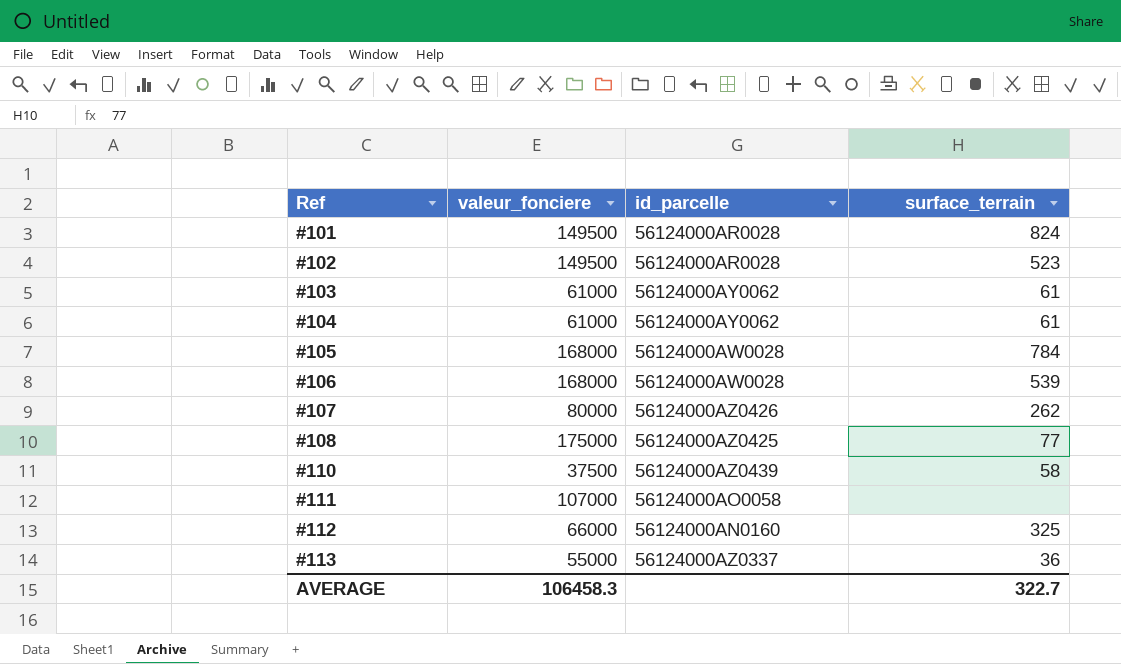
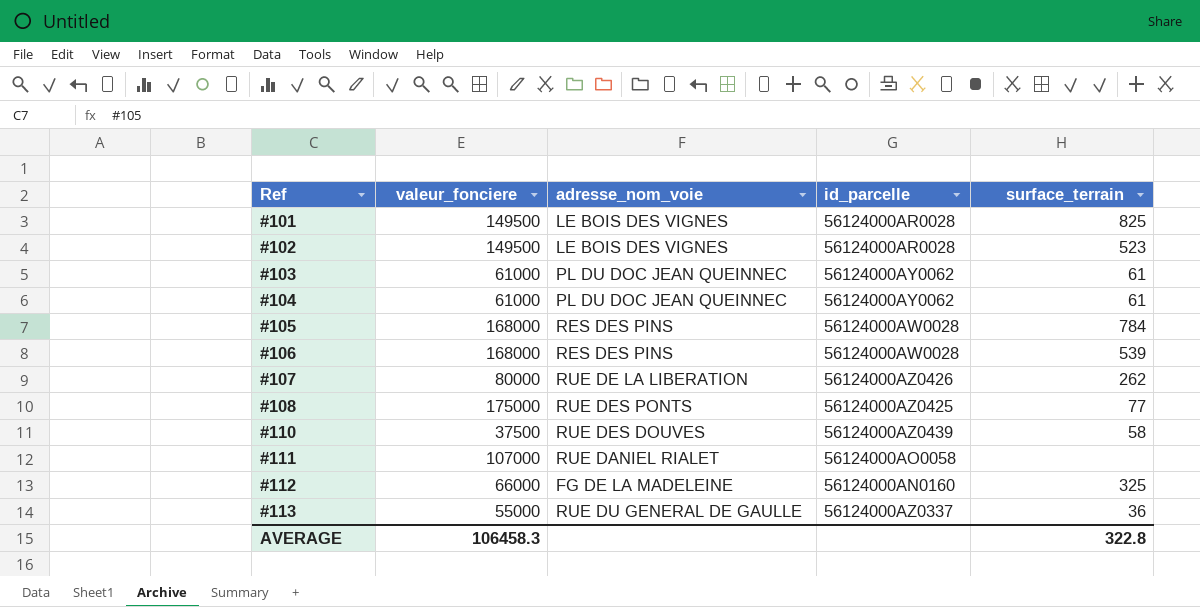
column adresse_nom_voie | position: none -> 3
#101 | surface_terrain: 824 -> 825
AVERAGE | surface_terrain: 322.7 -> 322.8

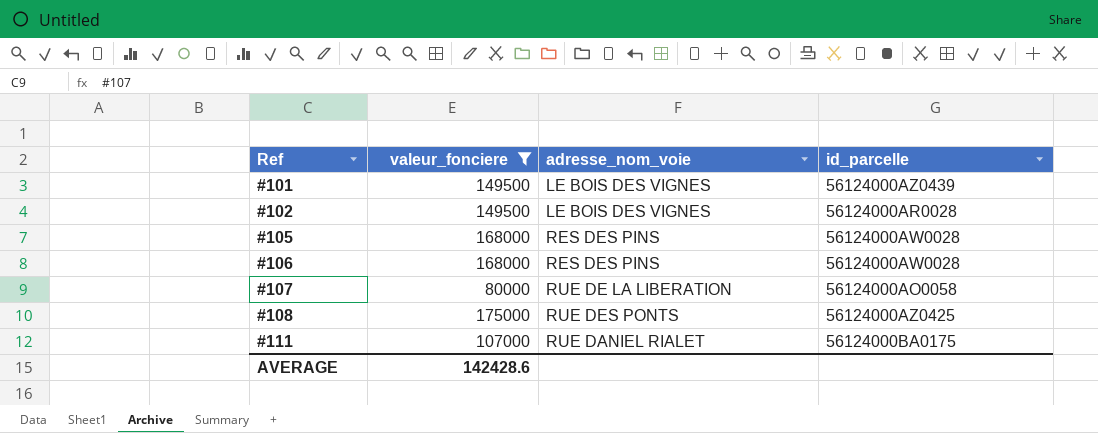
filter: none -> valeur_fonciere >= 80000
column surface_terrain | position: 5 -> none
#101 | id_parcelle: 56124000AR0028 -> 56124000AZ0439
#107 | id_parcelle: 56124000AZ0426 -> 56124000AO0058
#111 | id_parcelle: 56124000AO0058 -> 56124000BA0175
AVERAGE | valeur_fonciere: 106458.3 -> 142428.6

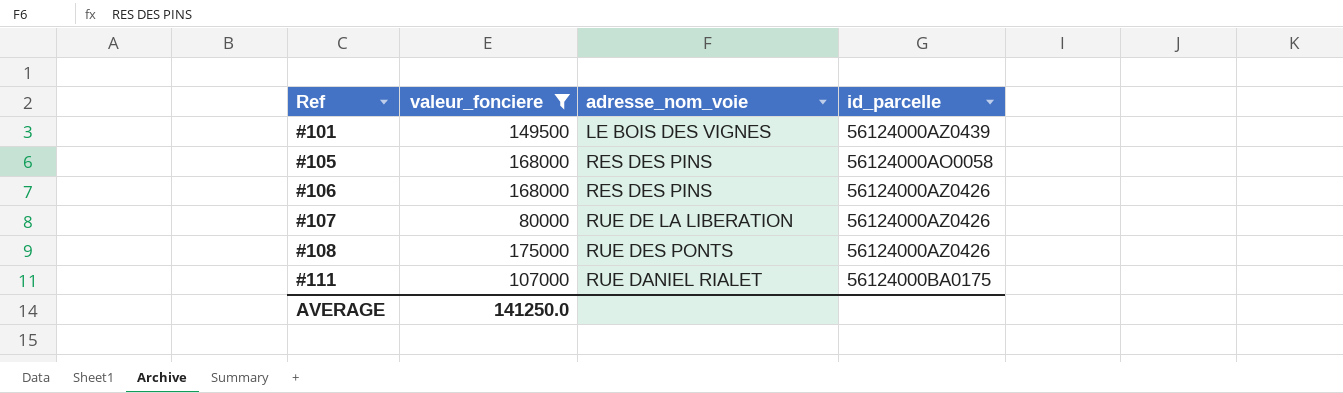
row #102: 149500 | LE BOIS DES VIGNES | 56124000AR0028 -> none
#105 | id_parcelle: 56124000AW0028 -> 56124000AO0058
#106 | id_parcelle: 56124000AW0028 -> 56124000AZ0426
#107 | id_parcelle: 56124000AO0058 -> 56124000AZ0426
#108 | id_parcelle: 56124000AZ0425 -> 56124000AZ0426
AVERAGE | valeur_fonciere: 142428.6 -> 141250.0

